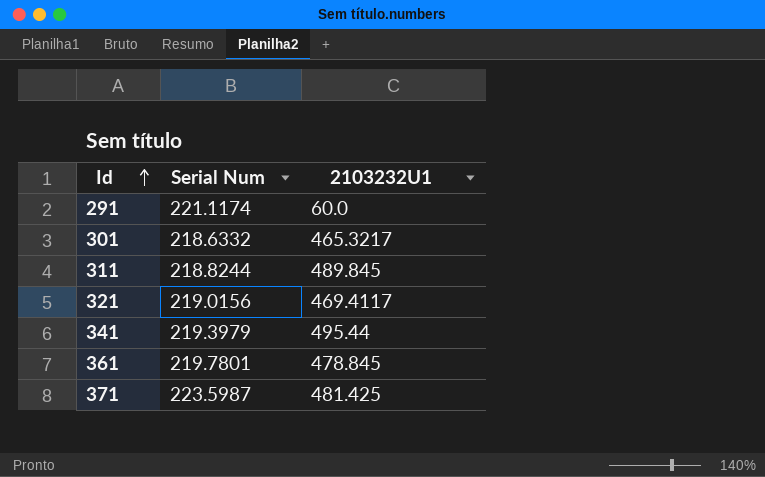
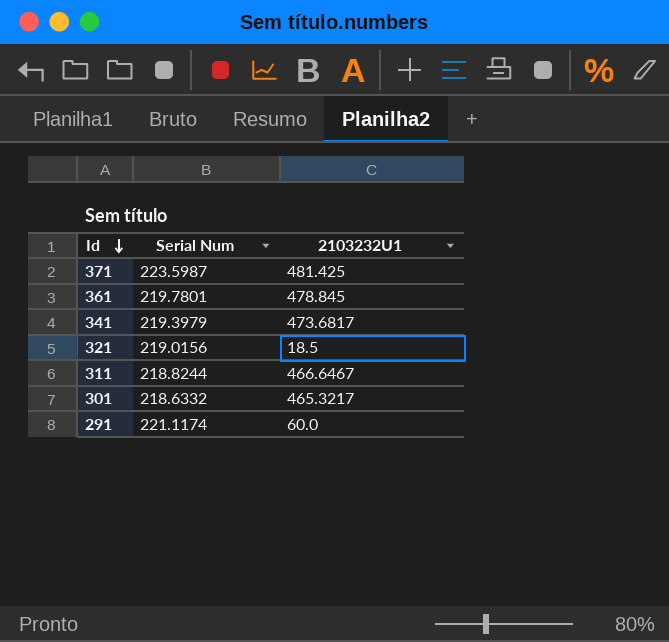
row order: Id ascending -> Id descending
341 | 2103232U1: 495.44 -> 473.6817
321 | 2103232U1: 469.4117 -> 18.5
311 | 2103232U1: 489.845 -> 466.6467

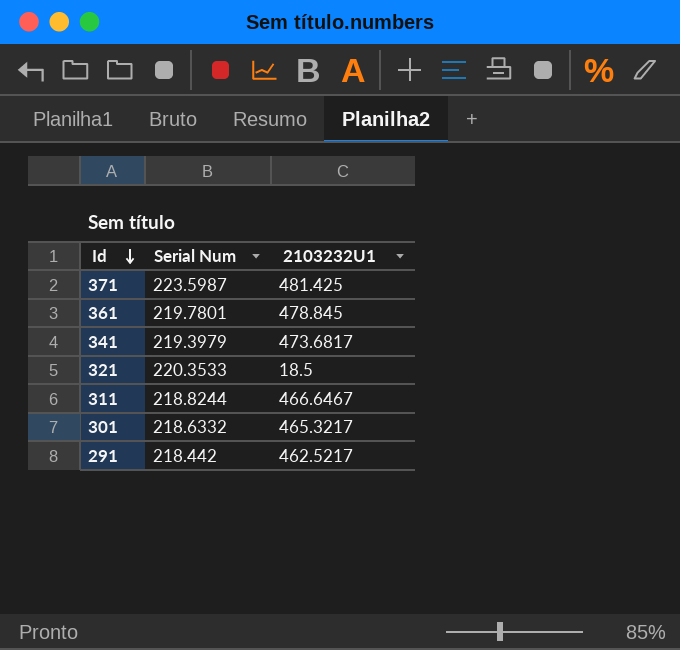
321 | Serial Num: 219.0156 -> 220.3533
291 | Serial Num: 221.1174 -> 218.442
291 | 2103232U1: 60.0 -> 462.5217

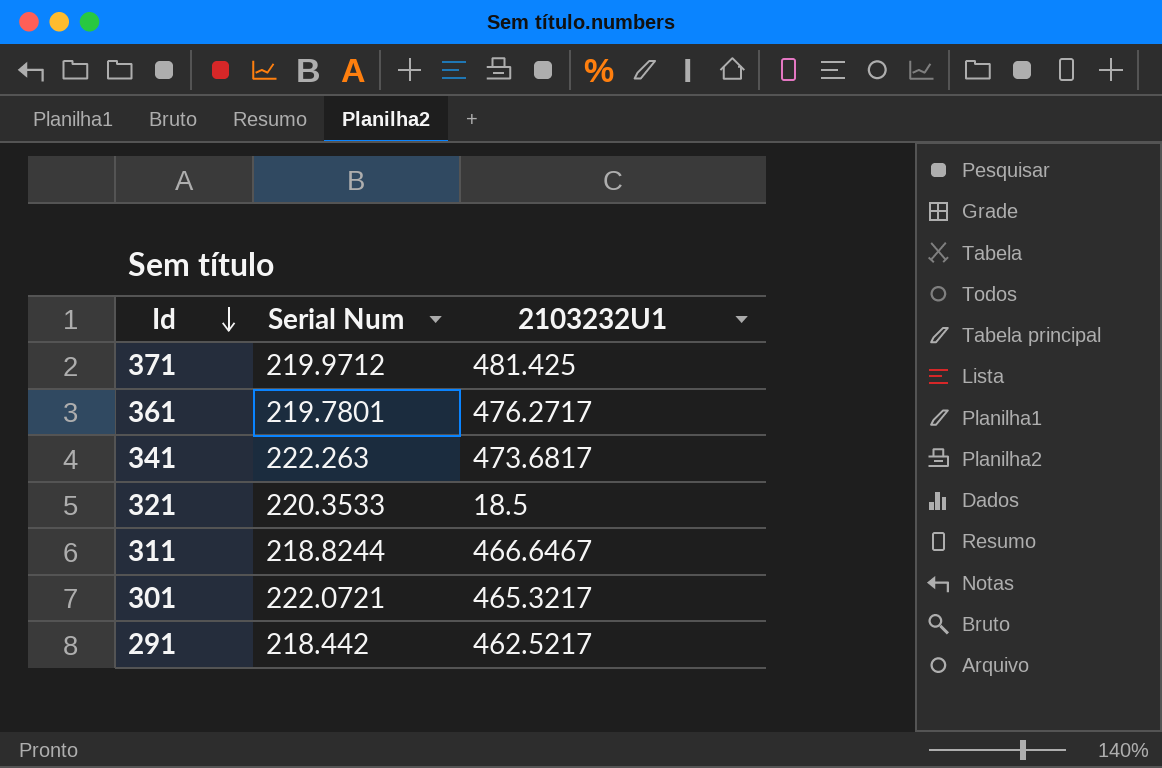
371 | Serial Num: 223.5987 -> 219.9712
361 | 2103232U1: 478.845 -> 476.2717
341 | Serial Num: 219.3979 -> 222.263
301 | Serial Num: 218.6332 -> 222.0721

